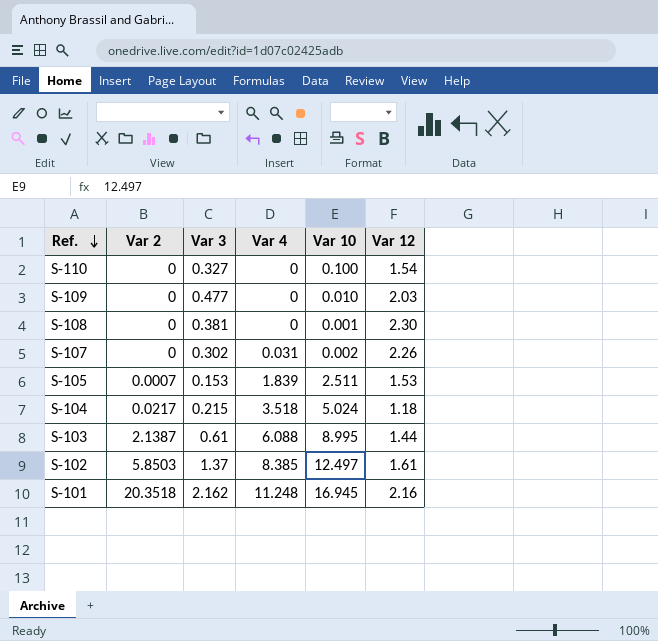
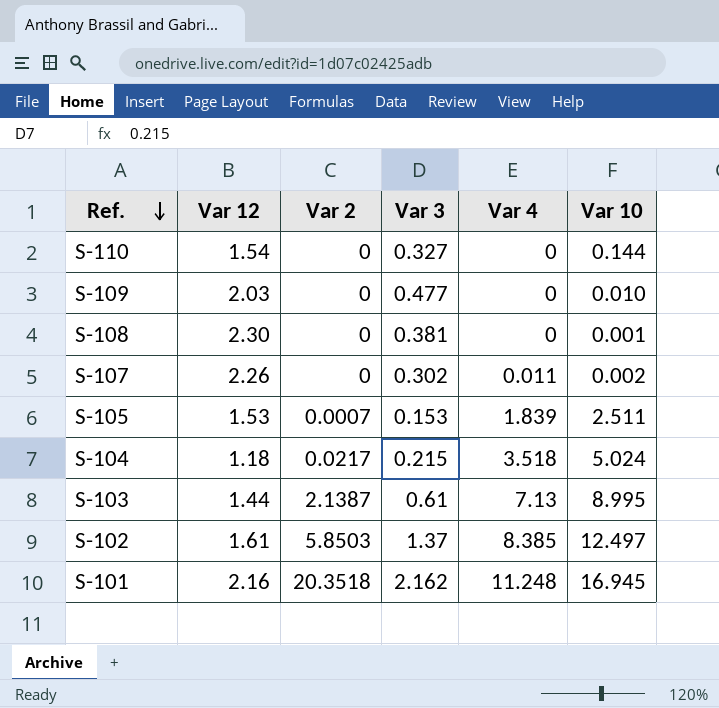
column Var 12 | position: 6 -> 2
S-110 | Var 10: 0.100 -> 0.144
S-107 | Var 4: 0.031 -> 0.011
S-103 | Var 4: 6.088 -> 7.13

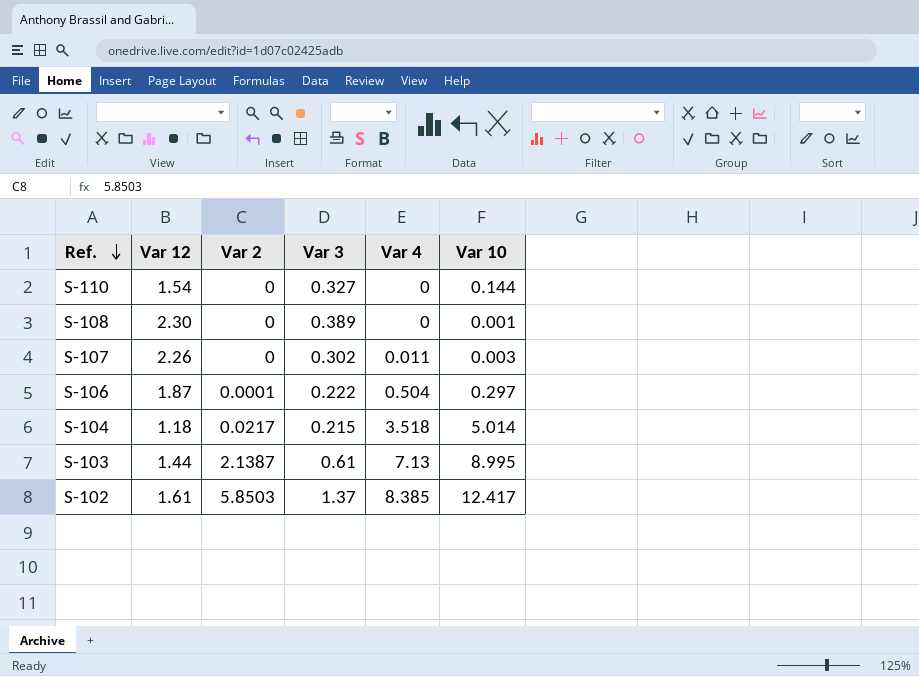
row S-109: 2.03 | 0 | 0.477 | 0 | 0.010 -> none
row S-105: 1.53 | 0.0007 | 0.153 | 1.839 | 2.511 -> none
row S-101: 2.16 | 20.3518 | 2.162 | 11.248 | 16.945 -> none
S-108 | Var 3: 0.381 -> 0.389
S-107 | Var 10: 0.002 -> 0.003
row S-106: none -> 1.87 | 0.0001 | 0.222 | 0.504 | 0.297
S-104 | Var 10: 5.024 -> 5.014
S-102 | Var 10: 12.497 -> 12.417

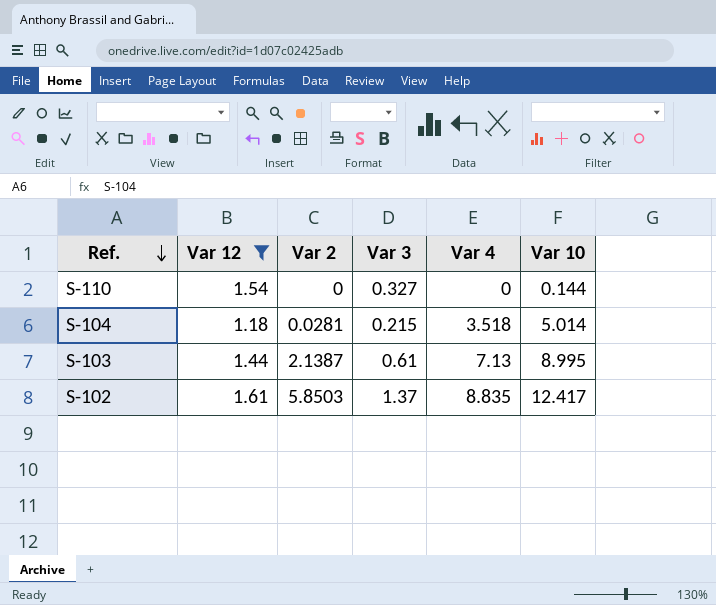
filter: none -> Var 12 <= 1.61
S-104 | Var 2: 0.0217 -> 0.0281
S-102 | Var 4: 8.385 -> 8.835

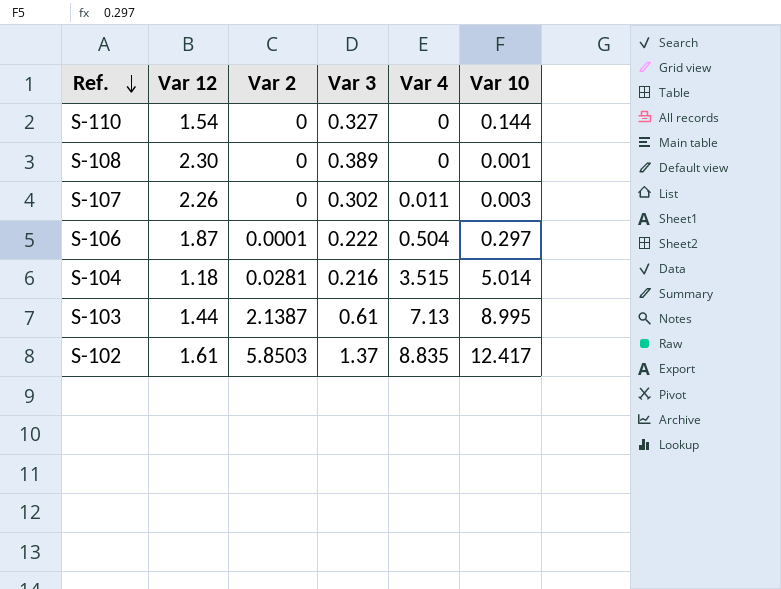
filter: Var 12 <= 1.61 -> none
S-104 | Var 3: 0.215 -> 0.216
S-104 | Var 4: 3.518 -> 3.515

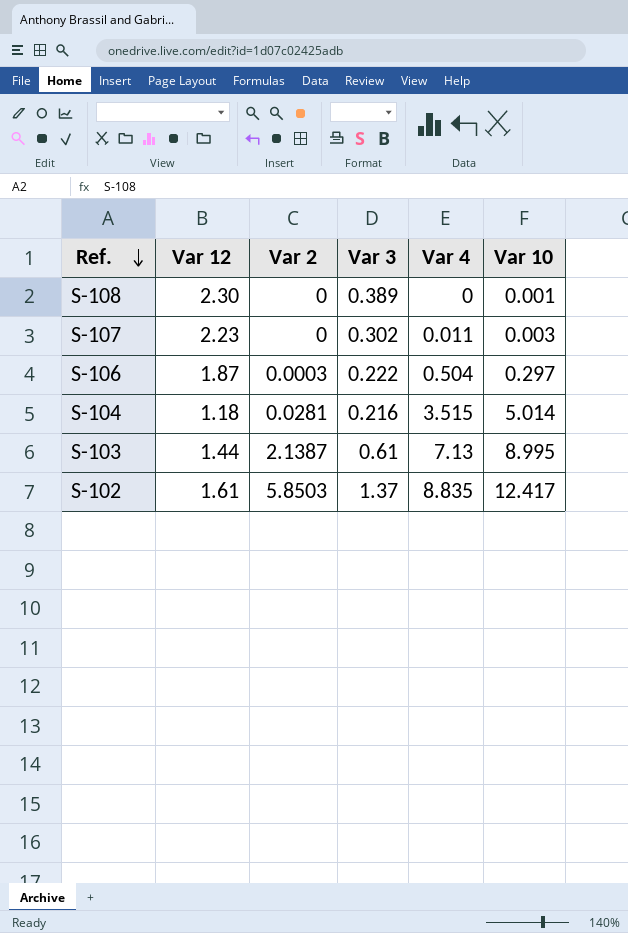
row S-110: 1.54 | 0 | 0.327 | 0 | 0.144 -> none
S-107 | Var 12: 2.26 -> 2.23
S-106 | Var 2: 0.0001 -> 0.0003

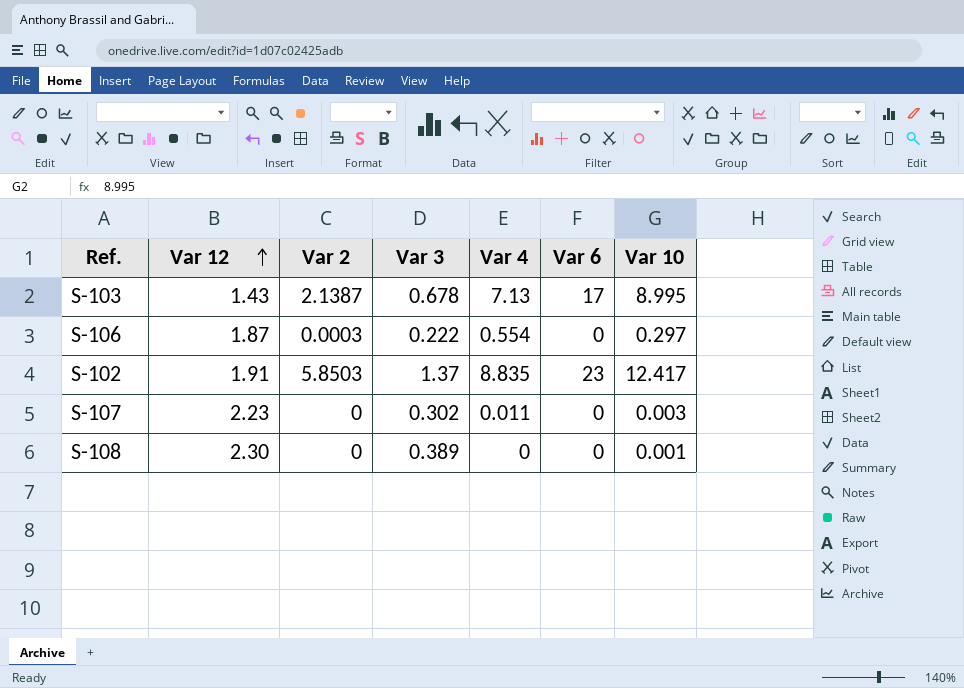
row order: Ref. descending -> Var 12 ascending
column Var 6 | position: none -> 6
row S-104: 1.18 | 0.0281 | 0.216 | 3.515 | 5.014 -> none
S-103 | Var 12: 1.44 -> 1.43
S-103 | Var 3: 0.61 -> 0.678
S-106 | Var 4: 0.504 -> 0.554
S-102 | Var 12: 1.61 -> 1.91

